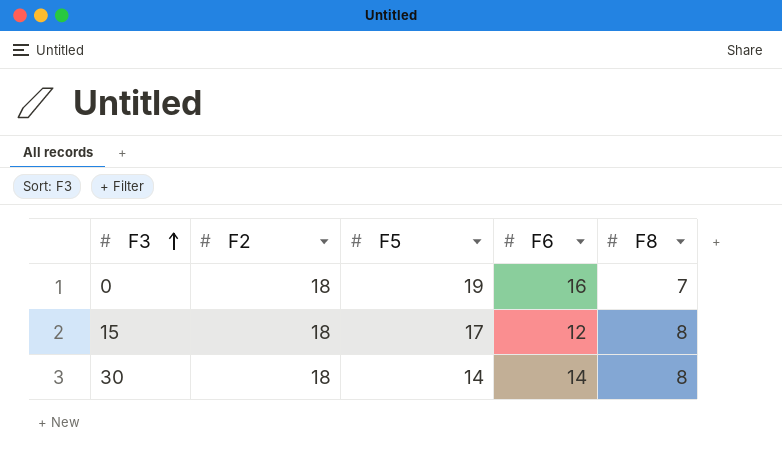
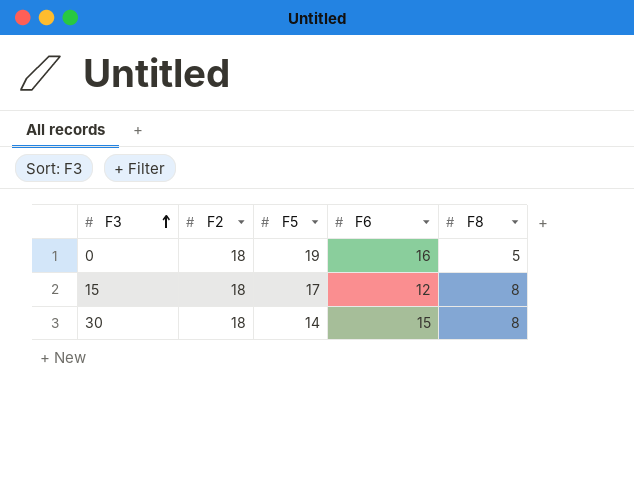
0 | F8: 7 -> 5
30 | F6: 14 -> 15

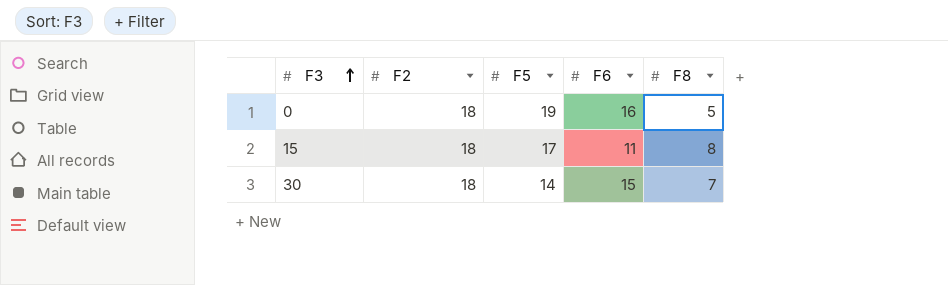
15 | F6: 12 -> 11
30 | F8: 8 -> 7

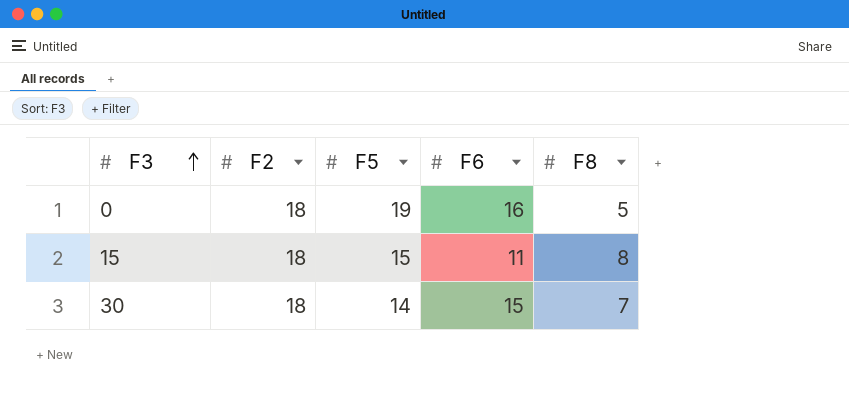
15 | F5: 17 -> 15

